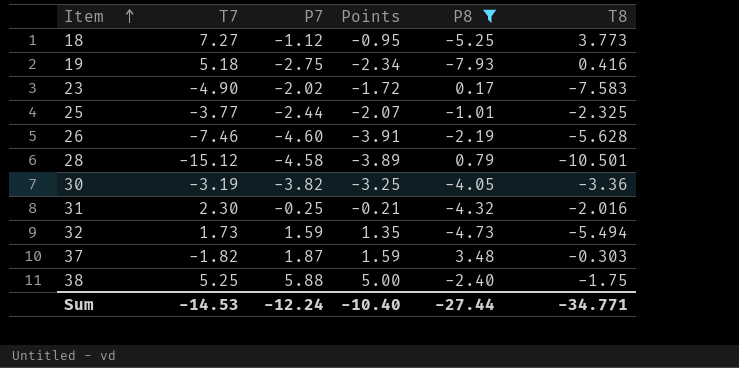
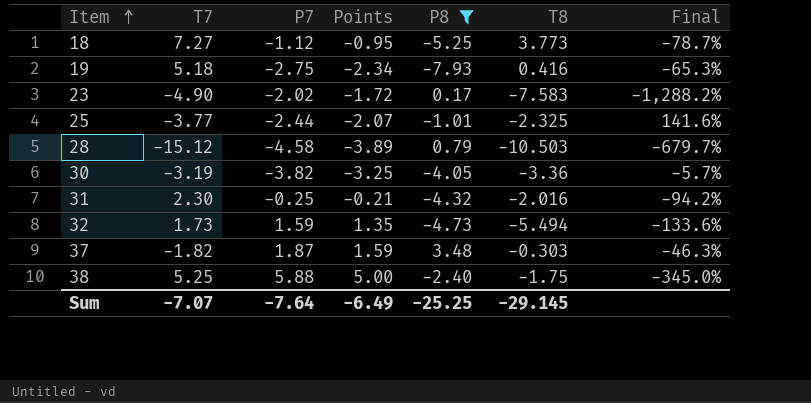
column Final | formula: none -> ([P7] - [P8]) / [P8]
row 26: -7.46 | -4.60 | -3.91 | -2.19 | -5.628 -> none
28 | T8: -10.501 -> -10.503
Sum | T7: -14.53 -> -7.07
Sum | P7: -12.24 -> -7.64
Sum | Points: -10.40 -> -6.49
Sum | P8: -27.44 -> -25.25
Sum | T8: -34.771 -> -29.145

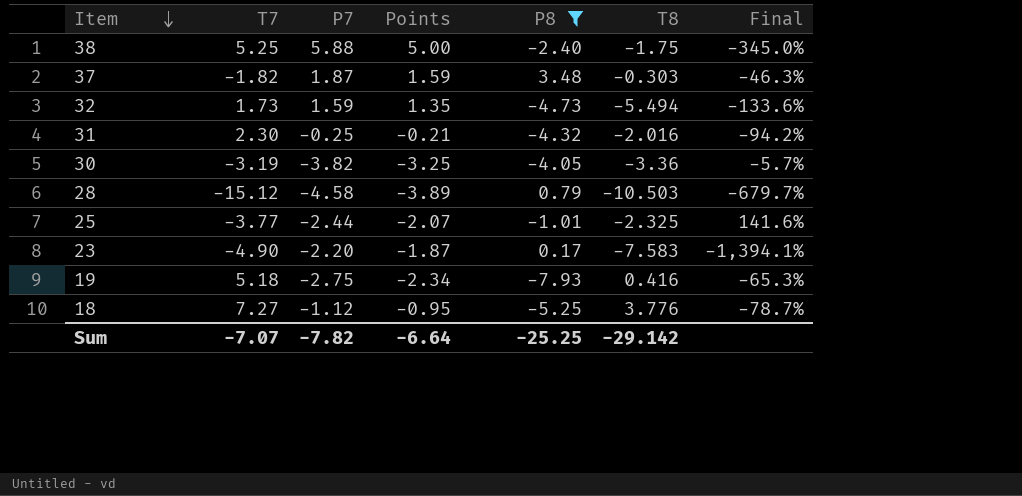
row order: Item ascending -> Item descending
23 | P7: -2.02 -> -2.20
23 | Points: -1.72 -> -1.87
23 | Final: -1,288.2% -> -1,394.1%
18 | T8: 3.773 -> 3.776
Sum | P7: -7.64 -> -7.82
Sum | Points: -6.49 -> -6.64
Sum | T8: -29.145 -> -29.142

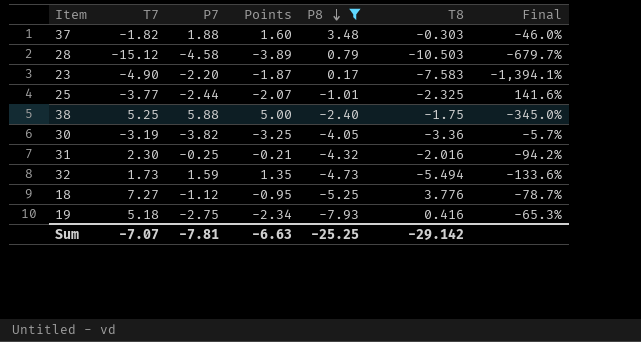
row order: Item descending -> P8 descending
37 | P7: 1.87 -> 1.88
37 | Points: 1.59 -> 1.60
37 | Final: -46.3% -> -46.0%
Sum | P7: -7.82 -> -7.81
Sum | Points: -6.64 -> -6.63

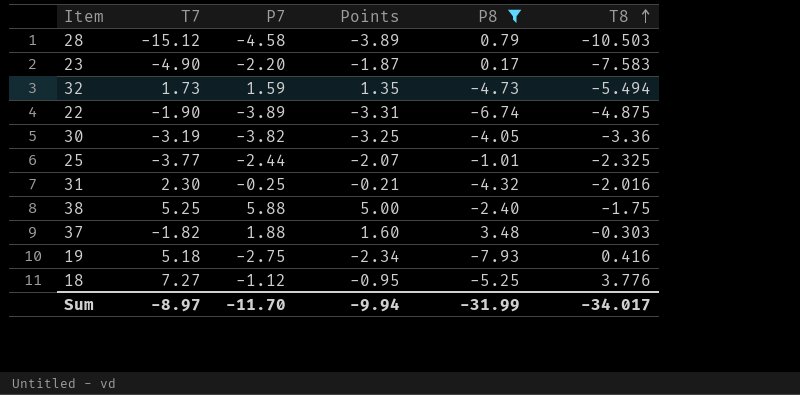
row order: P8 descending -> T8 ascending
column Final | formula: ([P7] - [P8]) / [P8] -> none
row 22: none -> -1.90 | -3.89 | -3.31 | -6.74 | -4.875
Sum | T7: -7.07 -> -8.97
Sum | P7: -7.81 -> -11.70
Sum | Points: -6.63 -> -9.94
Sum | P8: -25.25 -> -31.99
Sum | T8: -29.142 -> -34.017

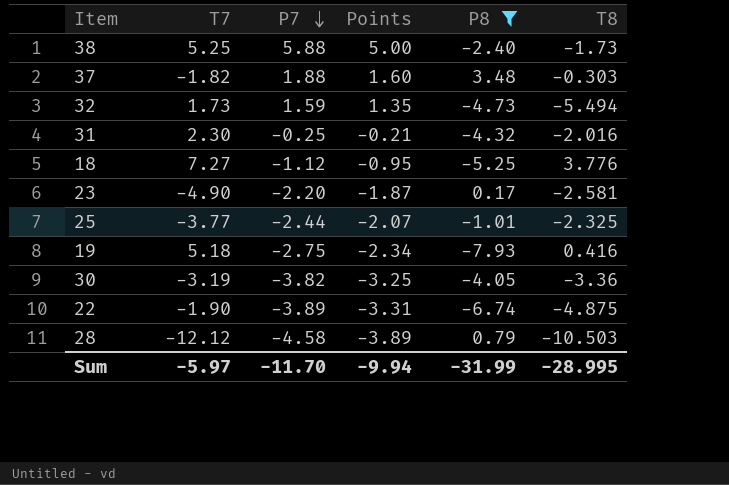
row order: T8 ascending -> P7 descending
38 | T8: -1.75 -> -1.73
23 | T8: -7.583 -> -2.581
28 | T7: -15.12 -> -12.12
Sum | T7: -8.97 -> -5.97
Sum | T8: -34.017 -> -28.995

